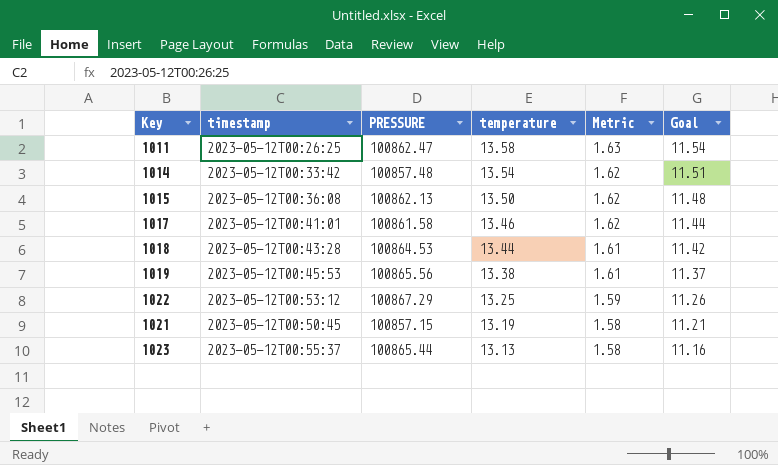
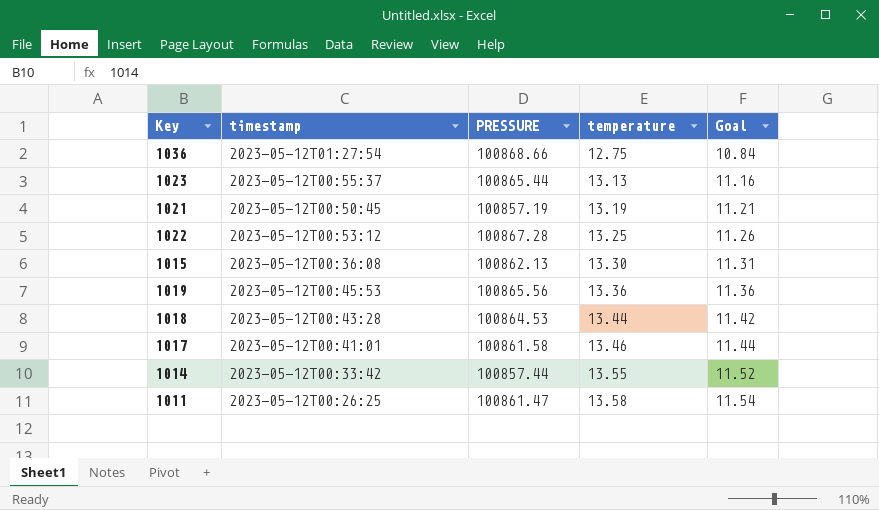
row order: temperature descending -> temperature ascending
column Metric | formula: [temperature] * 0.12 -> none
row 1036: none -> 2023-05-12T01:27:54 | 100868.66 | 12.75 | 10.84
1021 | PRESSURE: 100857.15 -> 100857.19
1022 | PRESSURE: 100867.29 -> 100867.28
1015 | temperature: 13.50 -> 13.30
1015 | Goal: 11.48 -> 11.31
1019 | temperature: 13.38 -> 13.36
1019 | Goal: 11.37 -> 11.36
1014 | PRESSURE: 100857.48 -> 100857.44
1014 | temperature: 13.54 -> 13.55
1014 | Goal: 11.51 -> 11.52
1011 | PRESSURE: 100862.47 -> 100861.47

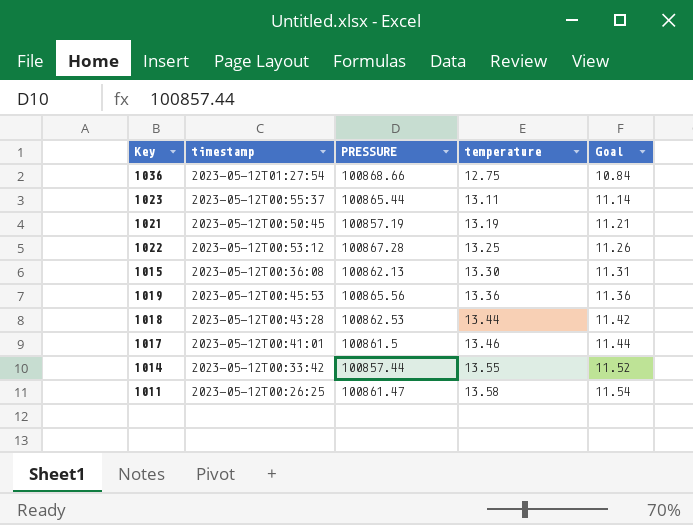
1023 | temperature: 13.13 -> 13.11
1023 | Goal: 11.16 -> 11.14
1018 | PRESSURE: 100864.53 -> 100862.53
1017 | PRESSURE: 100861.58 -> 100861.5

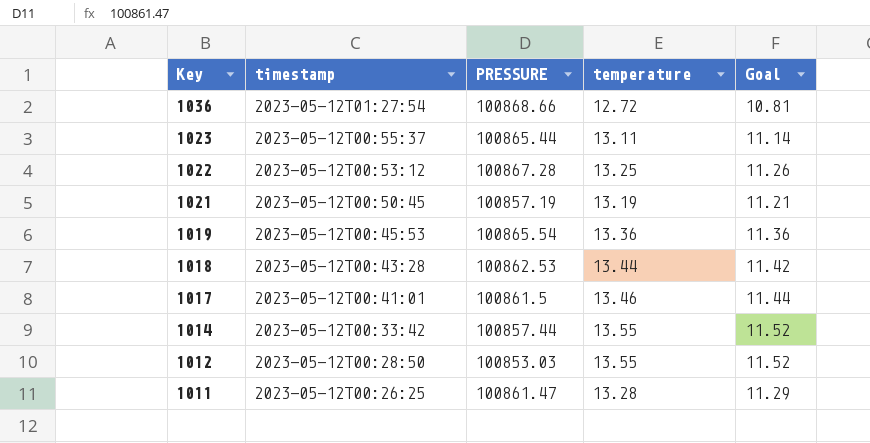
row order: temperature ascending -> Key descending
row 1015: 2023-05-12T00:36:08 | 100862.13 | 13.30 | 11.31 -> none
1036 | temperature: 12.75 -> 12.72
1036 | Goal: 10.84 -> 10.81
1019 | PRESSURE: 100865.56 -> 100865.54
row 1012: none -> 2023-05-12T00:28:50 | 100853.03 | 13.55 | 11.52
1011 | temperature: 13.58 -> 13.28
1011 | Goal: 11.54 -> 11.29

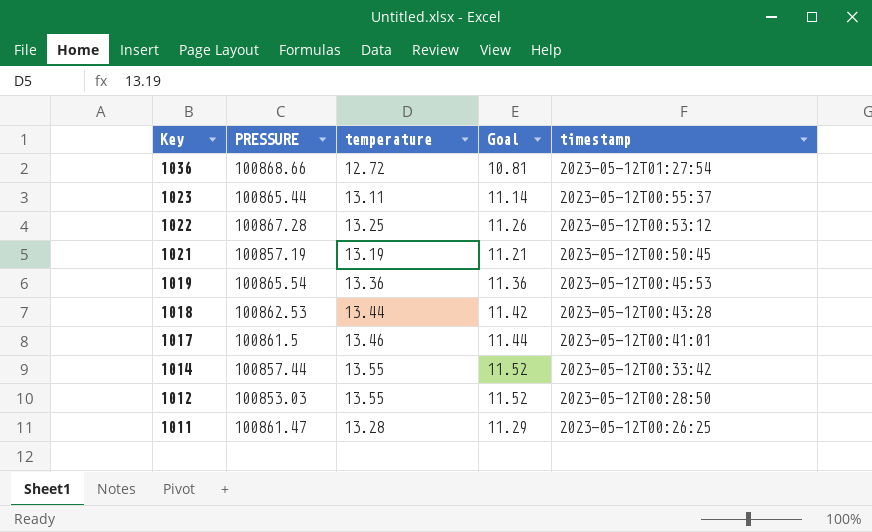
column timestamp | position: 2 -> 5

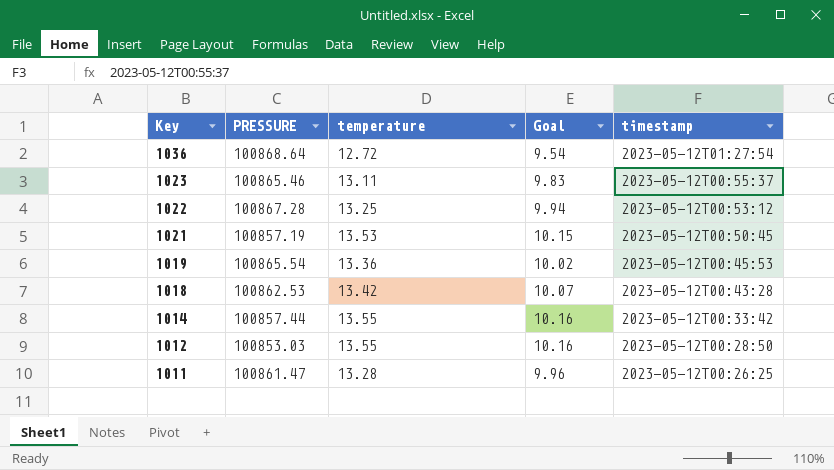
column Goal | formula: [temperature] * 0.85 -> [temperature] * 0.75
row 1017: 100861.5 | 13.46 | 11.44 | 2023-05-12T00:41:01 -> none
1036 | PRESSURE: 100868.66 -> 100868.64
1023 | PRESSURE: 100865.44 -> 100865.46
1021 | temperature: 13.19 -> 13.53
1018 | temperature: 13.44 -> 13.42

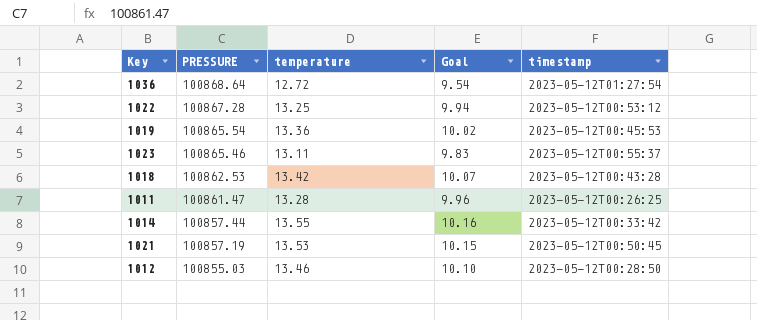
row order: Key descending -> PRESSURE descending
1012 | PRESSURE: 100853.03 -> 100855.03
1012 | temperature: 13.55 -> 13.46
1012 | Goal: 10.16 -> 10.10

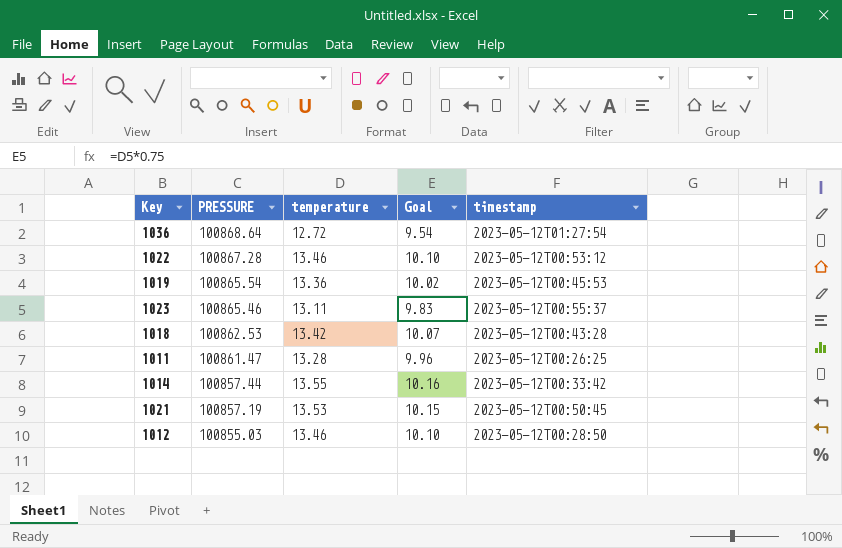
1022 | temperature: 13.25 -> 13.46
1022 | Goal: 9.94 -> 10.10

